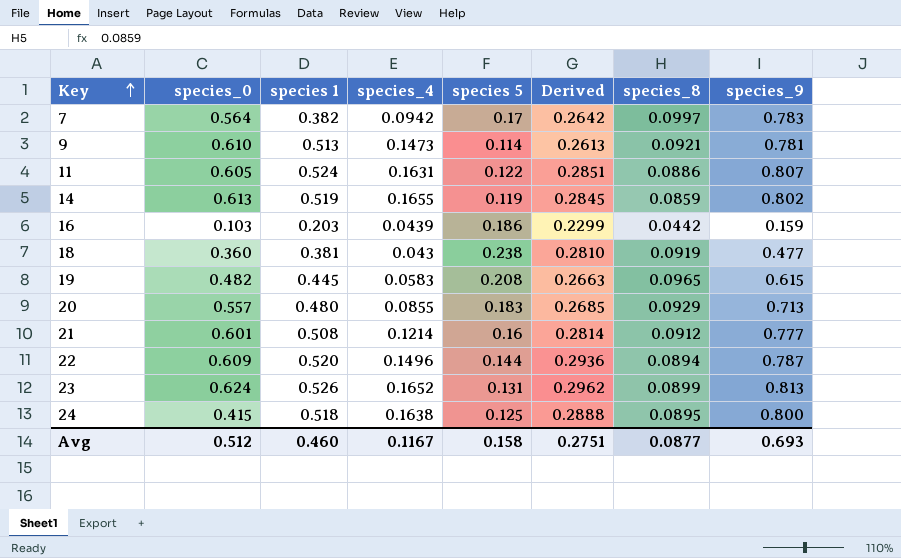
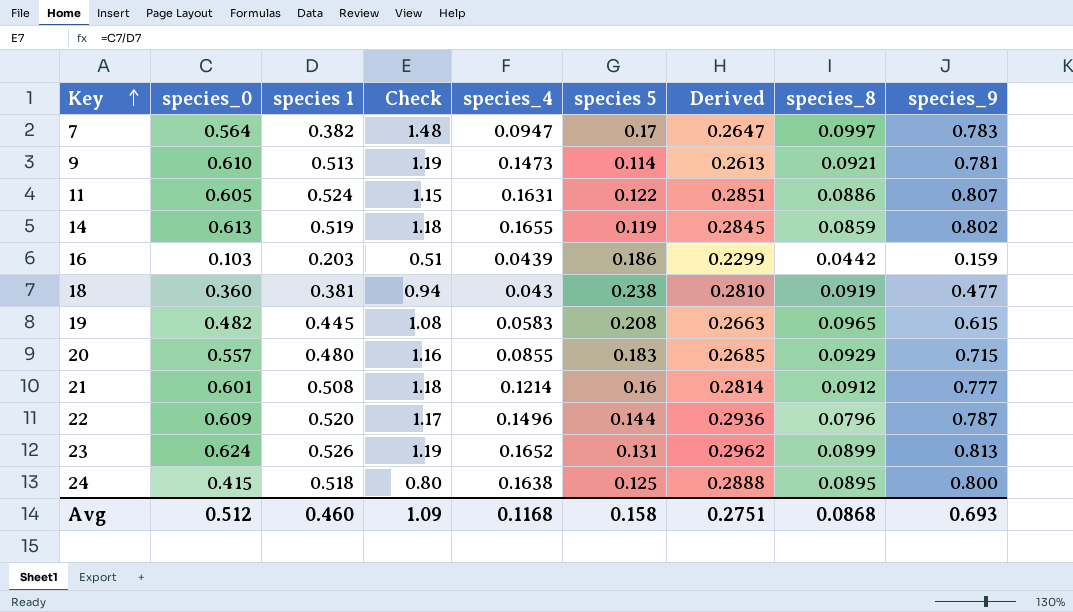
column Check | formula: none -> [species_0] / [species 1]
7 | species_4: 0.0942 -> 0.0947
7 | Derived: 0.2642 -> 0.2647
20 | species_9: 0.713 -> 0.715
22 | species_8: 0.0894 -> 0.0796
Avg | species_4: 0.1167 -> 0.1168
Avg | species_8: 0.0877 -> 0.0868

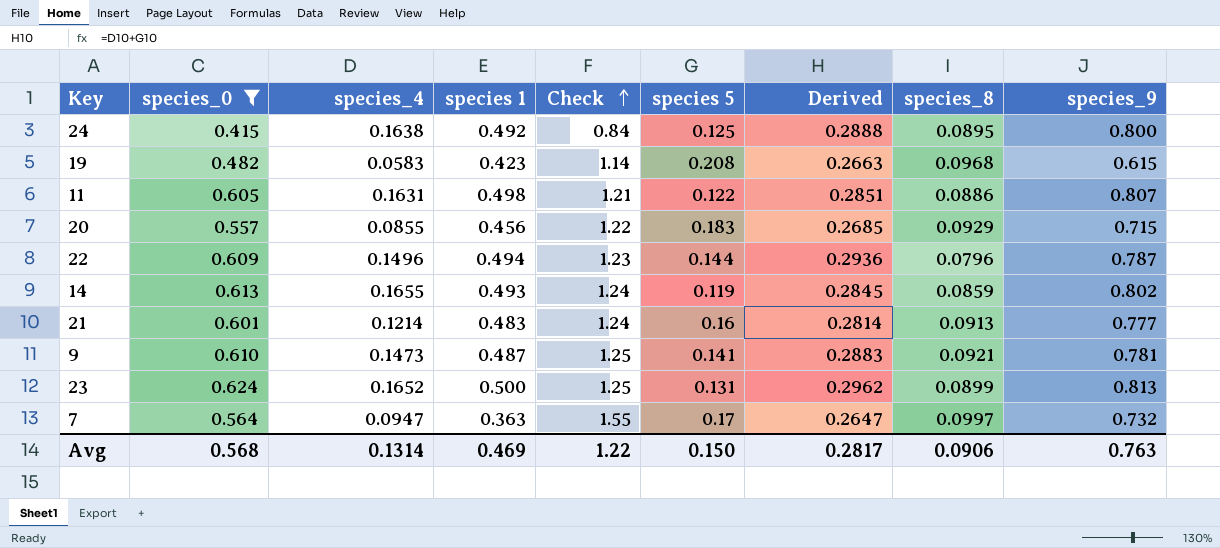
filter: none -> species_0 >= 0.415
row order: Key ascending -> Check ascending
column species_4 | position: 5 -> 3
24 | species 1: 0.518 -> 0.492
24 | Check: 0.80 -> 0.84
19 | species 1: 0.445 -> 0.423
19 | Check: 1.08 -> 1.14
19 | species_8: 0.0965 -> 0.0968
11 | species 1: 0.524 -> 0.498
11 | Check: 1.15 -> 1.21
20 | species 1: 0.480 -> 0.456
20 | Check: 1.16 -> 1.22
22 | species 1: 0.520 -> 0.494
22 | Check: 1.17 -> 1.23
14 | species 1: 0.519 -> 0.493
14 | Check: 1.18 -> 1.24
21 | species 1: 0.508 -> 0.483
21 | Check: 1.18 -> 1.24
21 | species_8: 0.0912 -> 0.0913
9 | species 1: 0.513 -> 0.487
9 | Check: 1.19 -> 1.25
9 | species 5: 0.114 -> 0.141
9 | Derived: 0.2613 -> 0.2883
23 | species 1: 0.526 -> 0.500
23 | Check: 1.19 -> 1.25
7 | species 1: 0.382 -> 0.363
7 | Check: 1.48 -> 1.55
7 | species_9: 0.783 -> 0.732
Avg | species_0: 0.512 -> 0.568
Avg | species_4: 0.1168 -> 0.1314
Avg | species 1: 0.460 -> 0.469
Avg | Check: 1.09 -> 1.22
Avg | species 5: 0.158 -> 0.150
Avg | Derived: 0.2751 -> 0.2817
Avg | species_8: 0.0868 -> 0.0906
Avg | species_9: 0.693 -> 0.763

